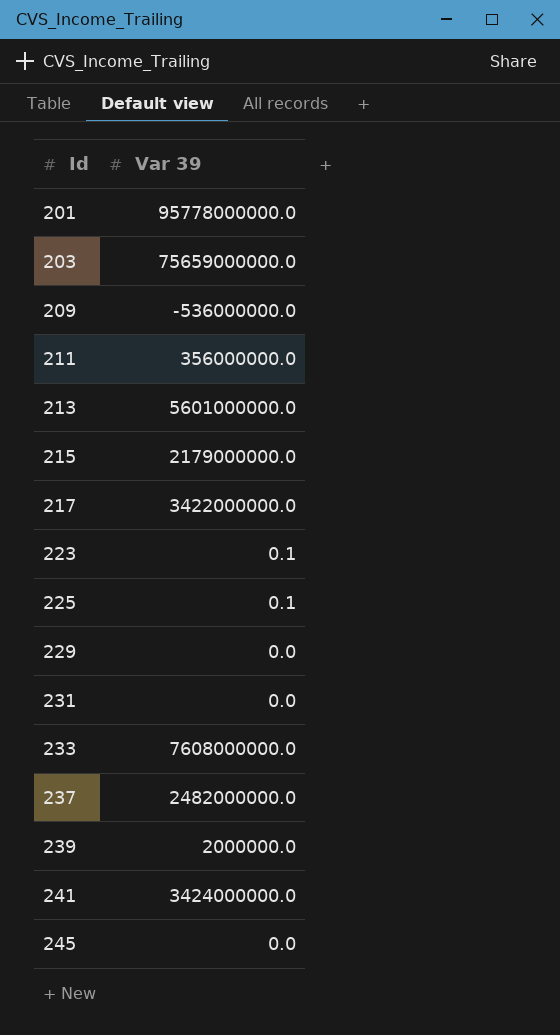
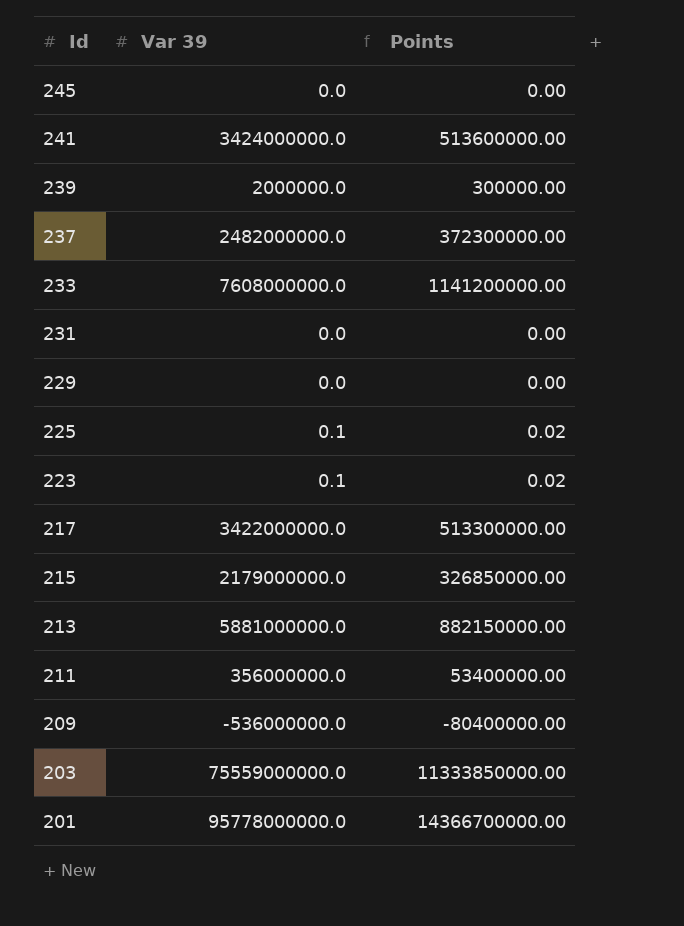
row order: Id ascending -> Id descending
column Points | formula: none -> [Var 39] * 0.15
213 | Var 39: 5601000000.0 -> 5881000000.0
203 | Var 39: 75659000000.0 -> 75559000000.0

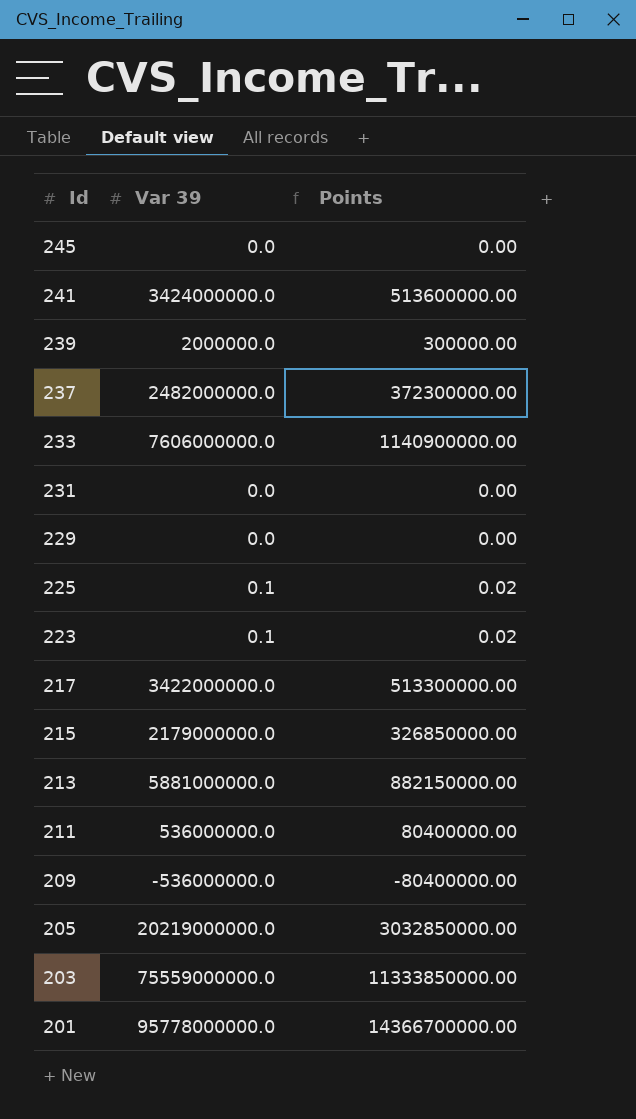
233 | Var 39: 7608000000.0 -> 7606000000.0
233 | Points: 1141200000.00 -> 1140900000.00
211 | Var 39: 356000000.0 -> 536000000.0
211 | Points: 53400000.00 -> 80400000.00
row 205: none -> 20219000000.0 | 3032850000.00

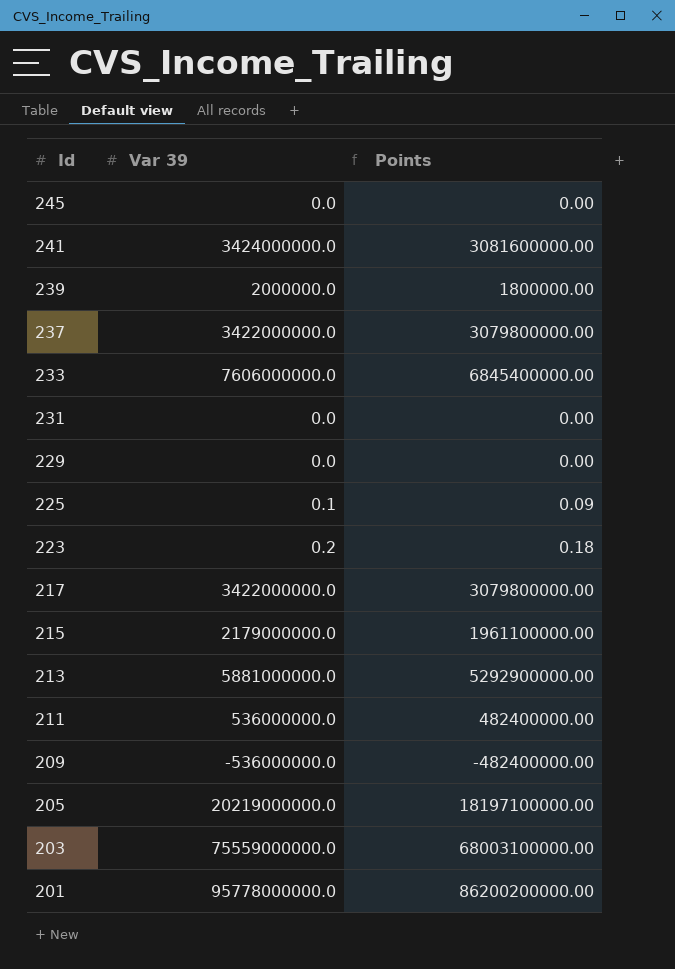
column Points | formula: [Var 39] * 0.15 -> [Var 39] * 0.9
237 | Var 39: 2482000000.0 -> 3422000000.0
223 | Var 39: 0.1 -> 0.2

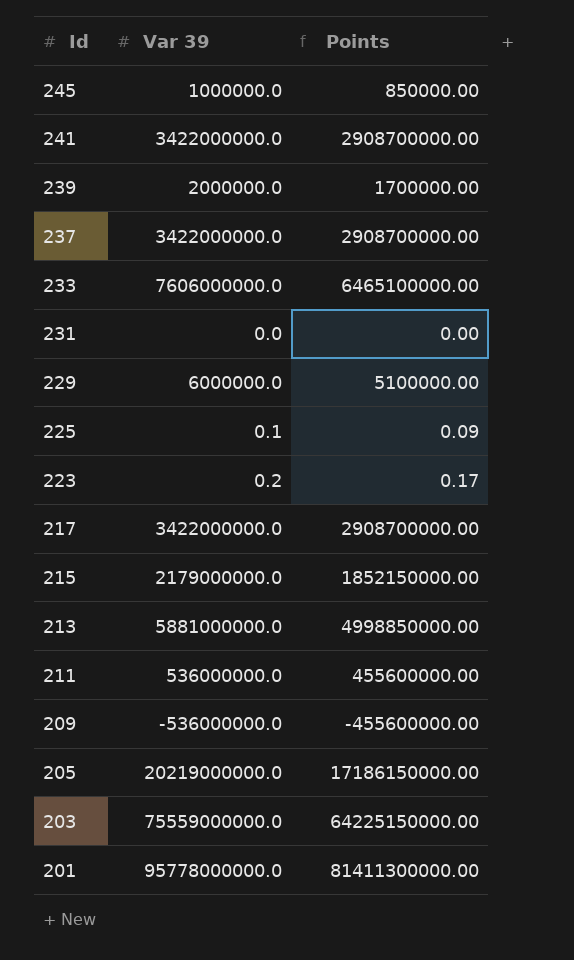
column Points | formula: [Var 39] * 0.9 -> [Var 39] * 0.85
245 | Var 39: 0.0 -> 1000000.0
241 | Var 39: 3424000000.0 -> 3422000000.0
229 | Var 39: 0.0 -> 6000000.0

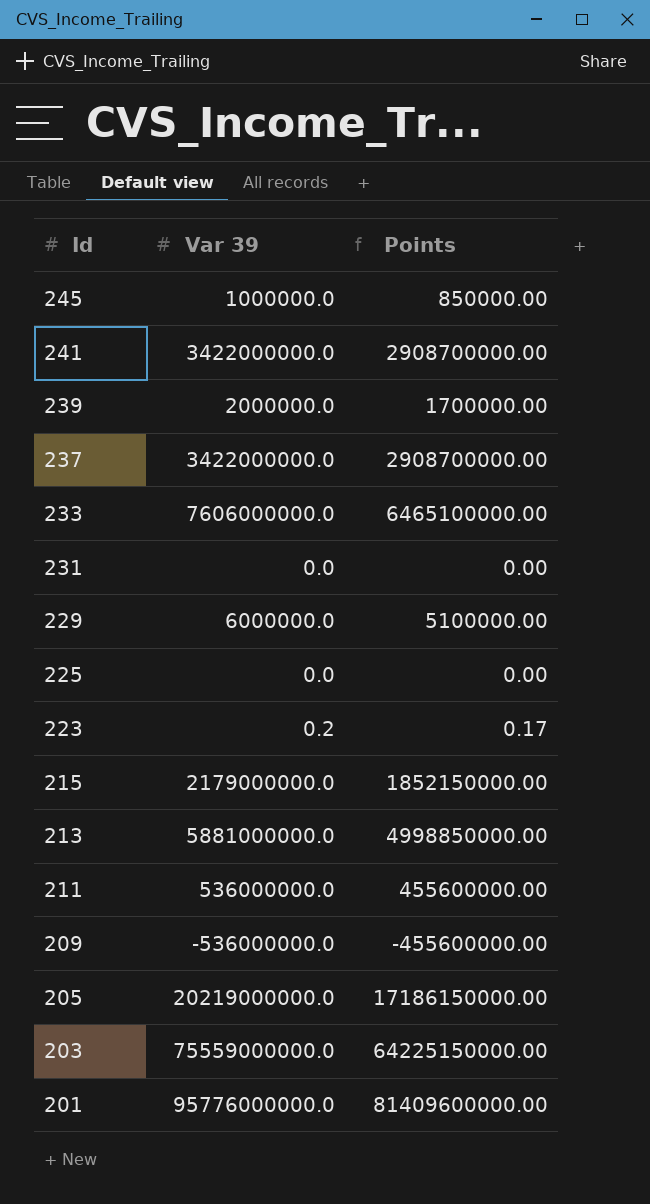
row 217: 3422000000.0 | 2908700000.00 -> none
225 | Var 39: 0.1 -> 0.0
225 | Points: 0.09 -> 0.00
201 | Var 39: 95778000000.0 -> 95776000000.0
201 | Points: 81411300000.00 -> 81409600000.00

